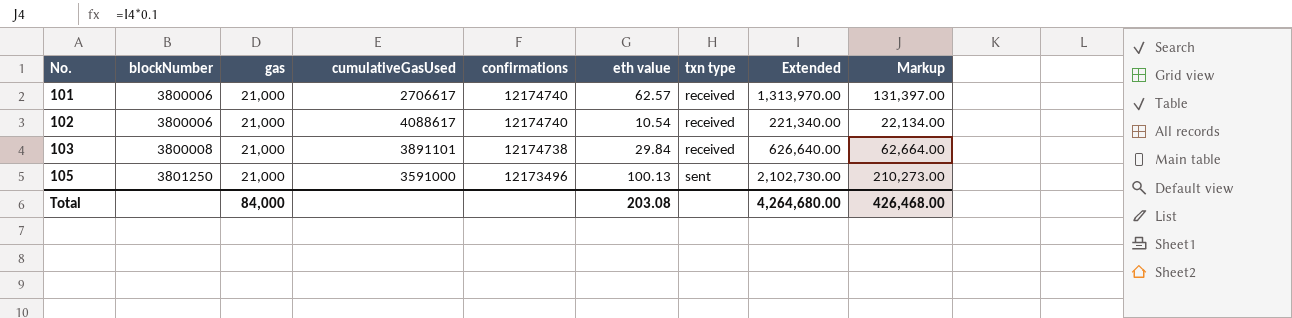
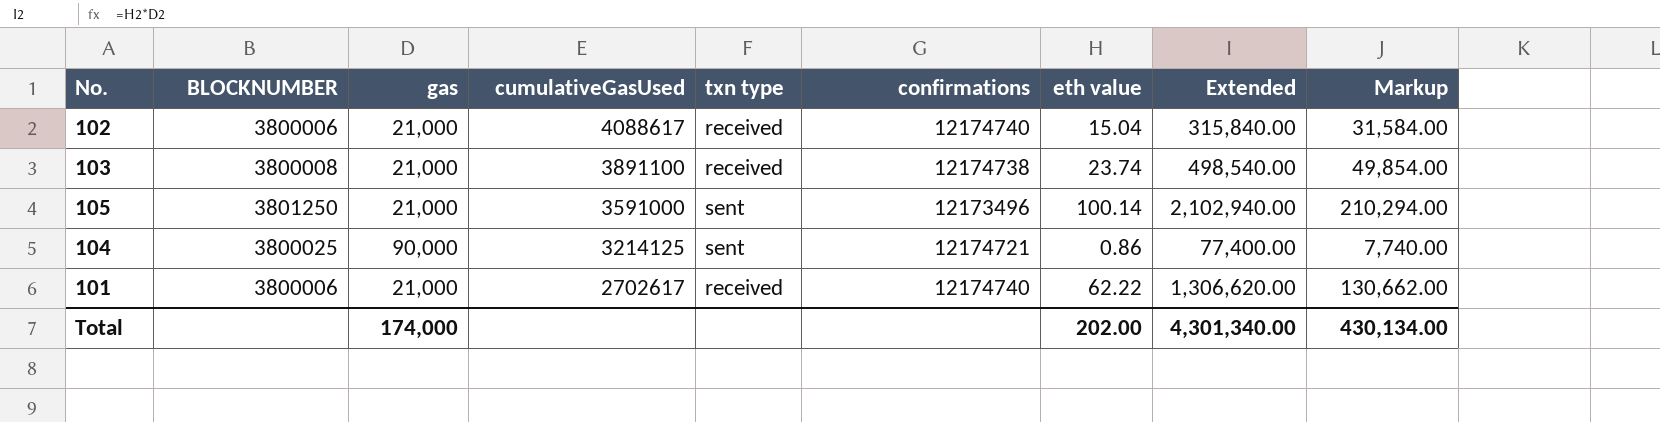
row order: No. ascending -> cumulativeGasUsed descending
column name: blockNumber -> BLOCKNUMBER
column txn type | position: 7 -> 5
102 | eth value: 10.54 -> 15.04
102 | Extended: 221,340.00 -> 315,840.00
102 | Markup: 22,134.00 -> 31,584.00
103 | cumulativeGasUsed: 3891101 -> 3891100
103 | eth value: 29.84 -> 23.74
103 | Extended: 626,640.00 -> 498,540.00
103 | Markup: 62,664.00 -> 49,854.00
105 | eth value: 100.13 -> 100.14
105 | Extended: 2,102,730.00 -> 2,102,940.00
105 | Markup: 210,273.00 -> 210,294.00
row 104: none -> 3800025 | 90,000 | 3214125 | sent | 12174721 | 0.86 | 77,400.00 | 7,740.00
101 | cumulativeGasUsed: 2706617 -> 2702617
101 | eth value: 62.57 -> 62.22
101 | Extended: 1,313,970.00 -> 1,306,620.00
101 | Markup: 131,397.00 -> 130,662.00
Total | gas: 84,000 -> 174,000
Total | eth value: 203.08 -> 202.00
Total | Extended: 4,264,680.00 -> 4,301,340.00
Total | Markup: 426,468.00 -> 430,134.00

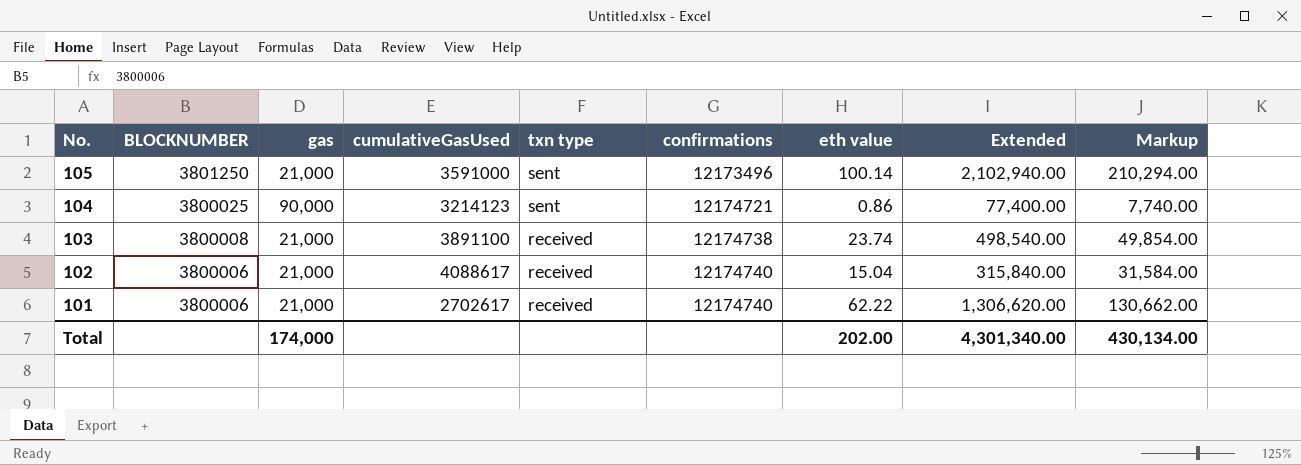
row order: cumulativeGasUsed descending -> No. descending
104 | cumulativeGasUsed: 3214125 -> 3214123

